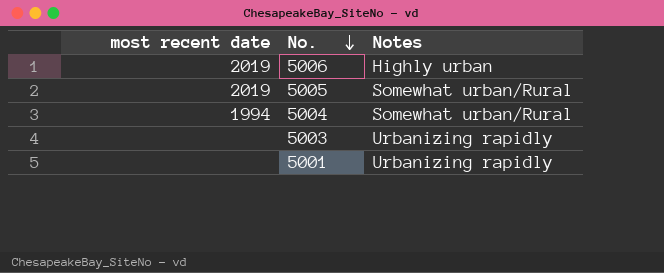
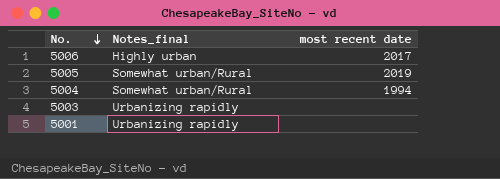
column name: Notes -> Notes_final
column most recent date | position: 1 -> 3
5006 | most recent date: 2019 -> 2017

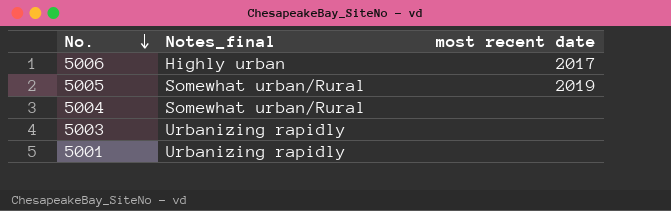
5004 | most recent date: 1994 -> none

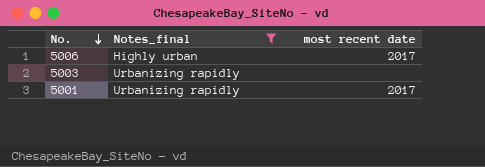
filter: none -> Notes_final != Somewhat urban/Rural
5001 | most recent date: none -> 2017

